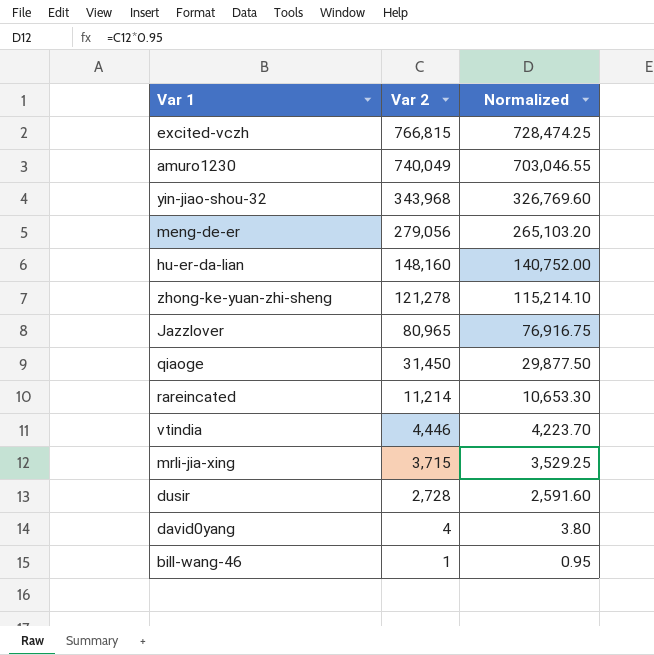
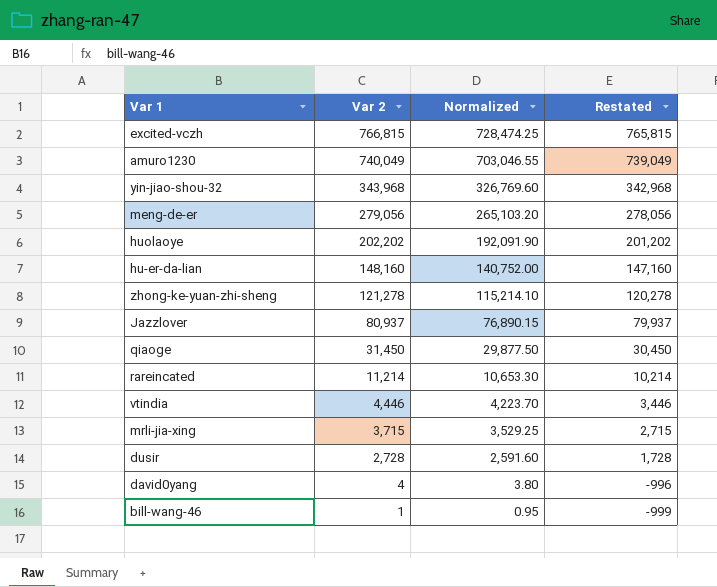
column Restated | formula: none -> [Var 2] - 1000
row huolaoye: none -> 202,202 | 192,091.90 | 201,202
Jazzlover | Var 2: 80,965 -> 80,937
Jazzlover | Normalized: 76,916.75 -> 76,890.15

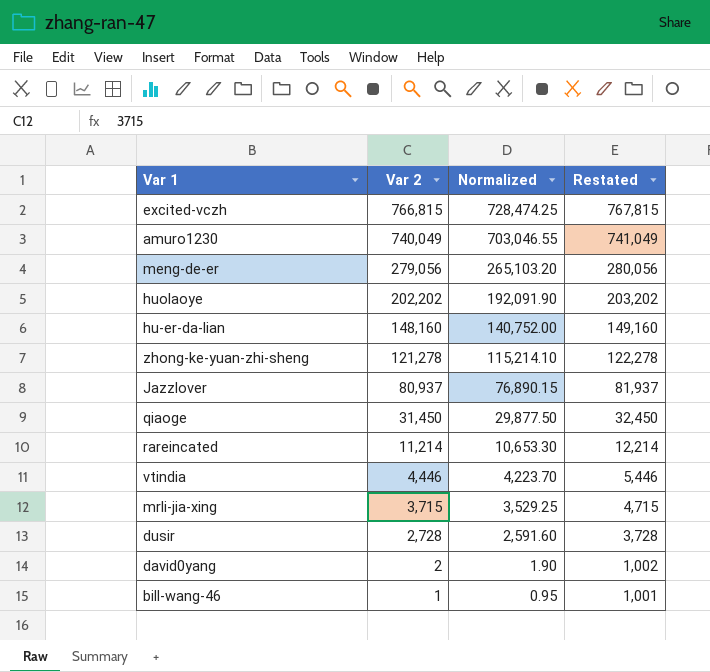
column Restated | formula: [Var 2] - 1000 -> [Var 2] + 1000
row yin-jiao-shou-32: 343,968 | 326,769.60 | 342,968 -> none
david0yang | Var 2: 4 -> 2
david0yang | Normalized: 3.80 -> 1.90

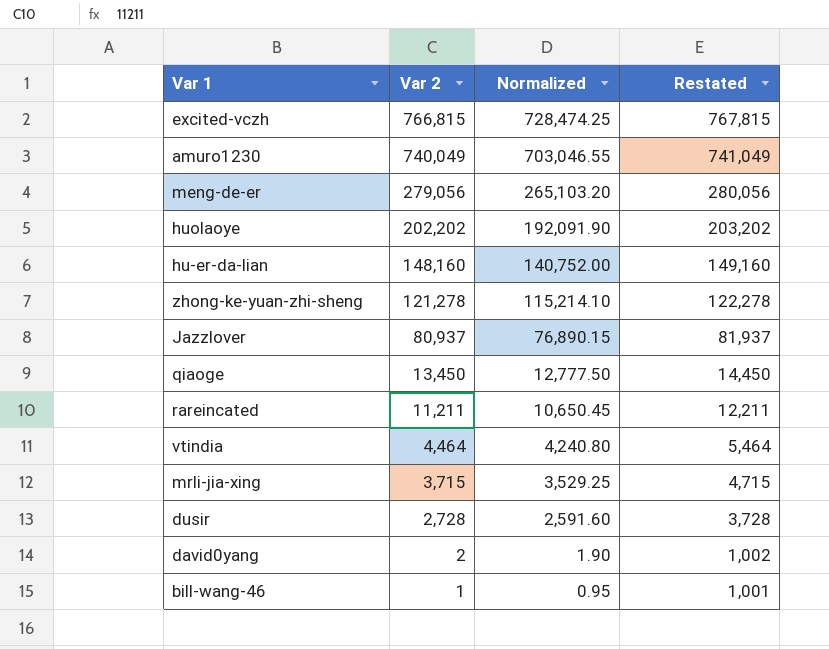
qiaoge | Var 2: 31,450 -> 13,450
qiaoge | Normalized: 29,877.50 -> 12,777.50
qiaoge | Restated: 32,450 -> 14,450
rareincated | Var 2: 11,214 -> 11,211
rareincated | Normalized: 10,653.30 -> 10,650.45
rareincated | Restated: 12,214 -> 12,211
vtindia | Var 2: 4,446 -> 4,464
vtindia | Normalized: 4,223.70 -> 4,240.80
vtindia | Restated: 5,446 -> 5,464

